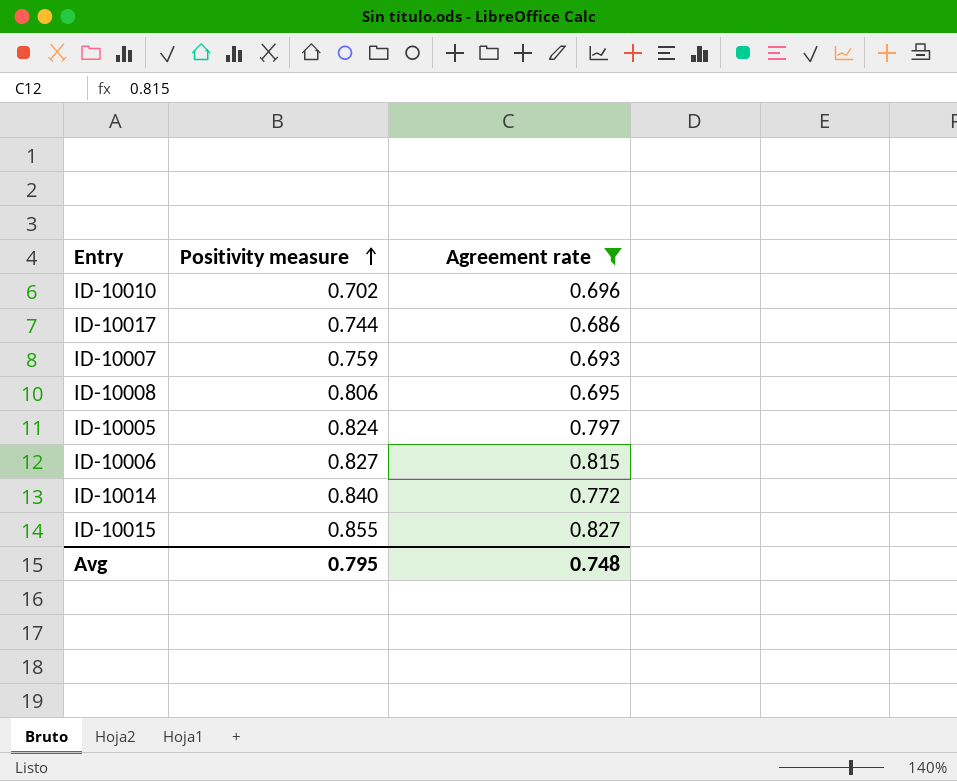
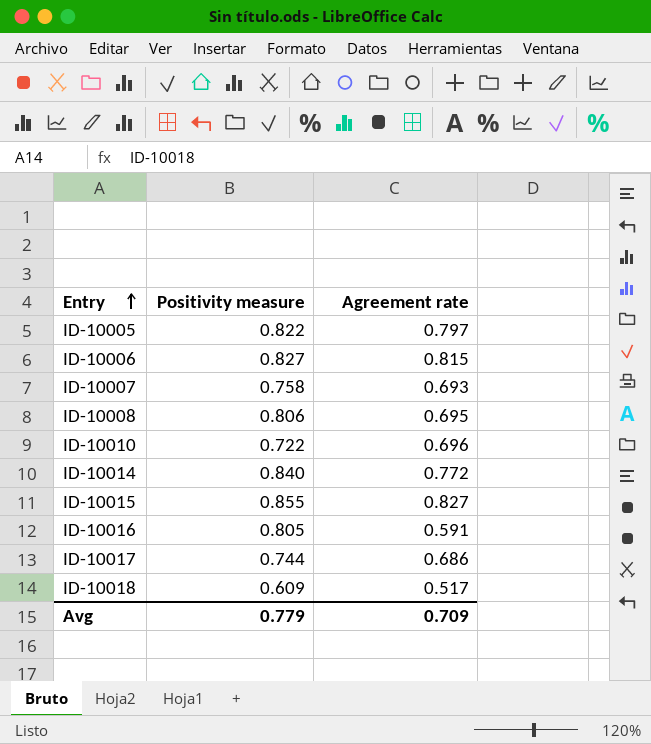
filter: Agreement rate >= 0.686 -> none
row order: Positivity measure ascending -> Entry ascending
ID-10005 | Positivity measure: 0.824 -> 0.822
ID-10007 | Positivity measure: 0.759 -> 0.758
ID-10010 | Positivity measure: 0.702 -> 0.722
Avg | Positivity measure: 0.795 -> 0.779
Avg | Agreement rate: 0.748 -> 0.709

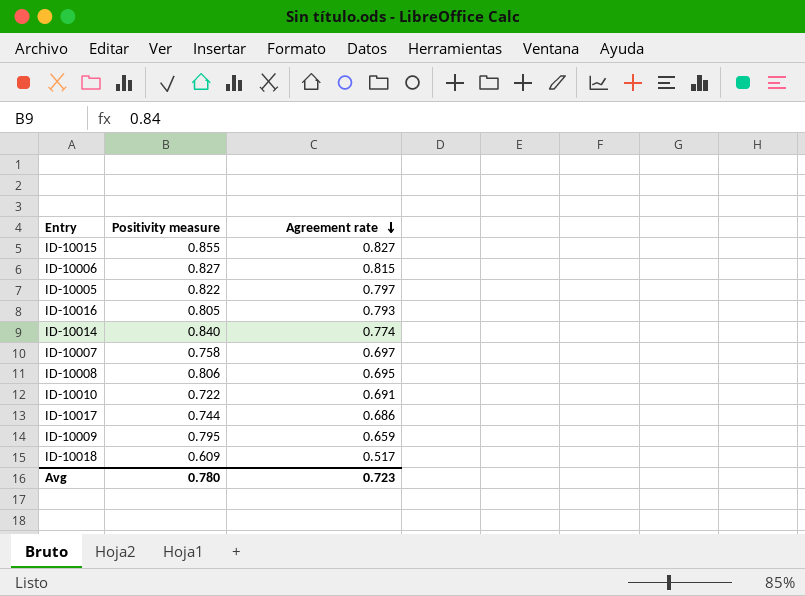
row order: Entry ascending -> Agreement rate descending
ID-10016 | Agreement rate: 0.591 -> 0.793
ID-10014 | Agreement rate: 0.772 -> 0.774
ID-10007 | Agreement rate: 0.693 -> 0.697
ID-10010 | Agreement rate: 0.696 -> 0.691
row ID-10009: none -> 0.795 | 0.659
Avg | Positivity measure: 0.779 -> 0.780
Avg | Agreement rate: 0.709 -> 0.723

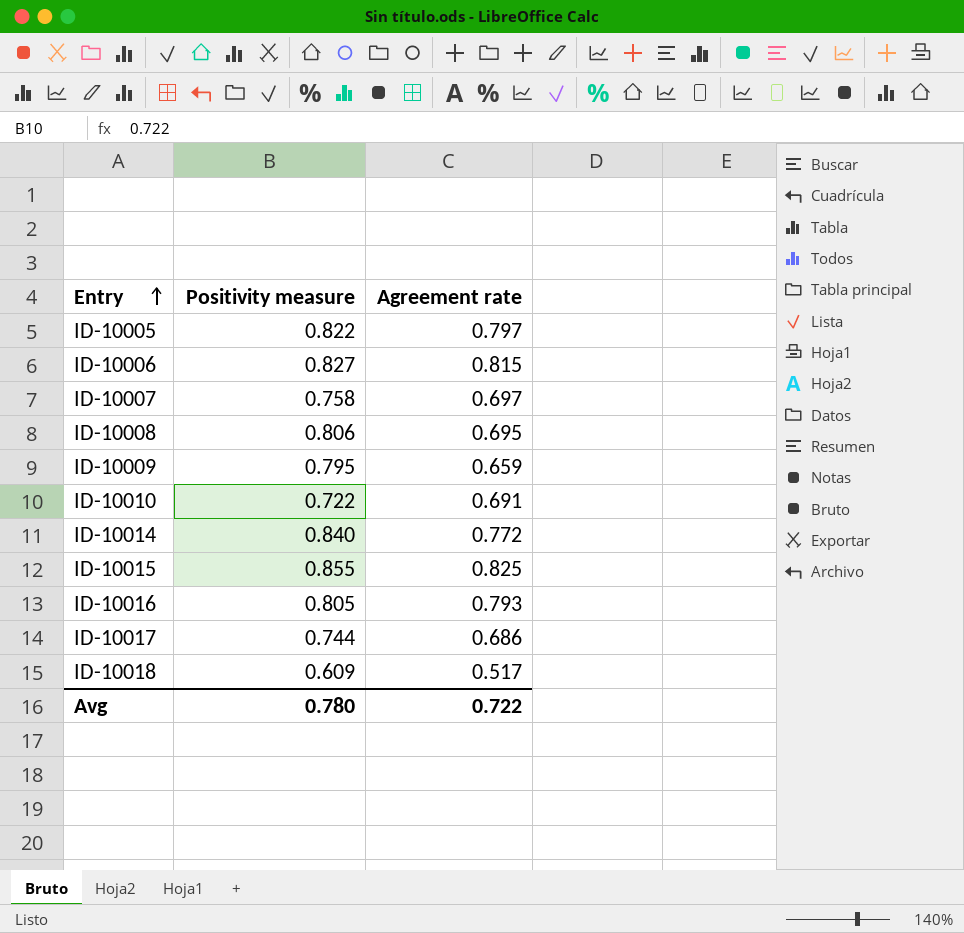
row order: Agreement rate descending -> Entry ascending
ID-10014 | Agreement rate: 0.774 -> 0.772
ID-10015 | Agreement rate: 0.827 -> 0.825
Avg | Agreement rate: 0.723 -> 0.722

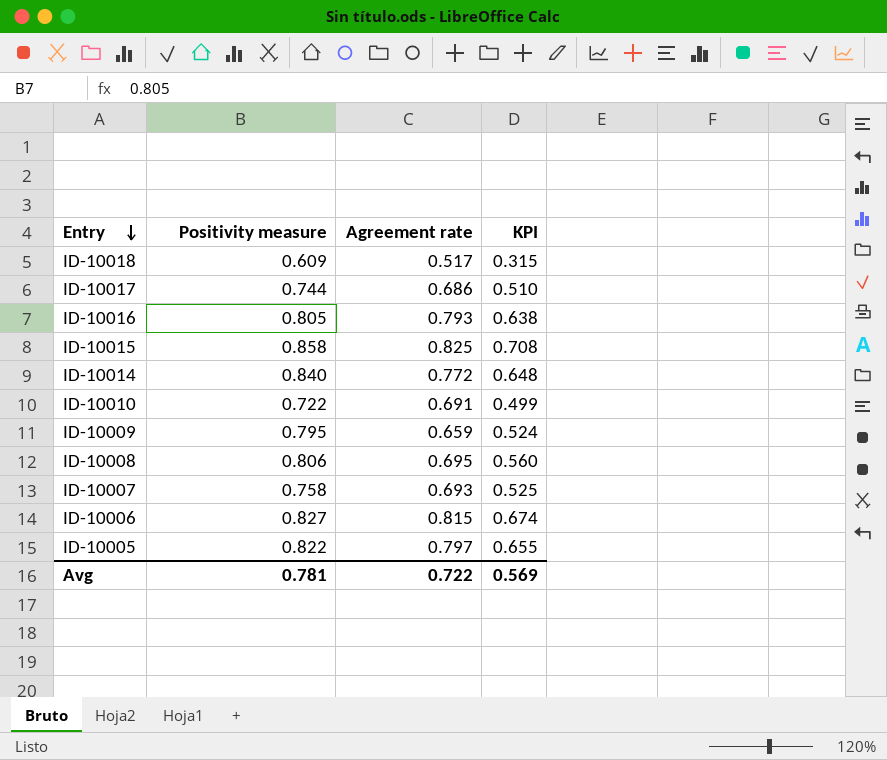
row order: Entry ascending -> Entry descending
column KPI | formula: none -> [Positivity measure] * [Agreement rate]
ID-10015 | Positivity measure: 0.855 -> 0.858
ID-10007 | Agreement rate: 0.697 -> 0.693
Avg | Positivity measure: 0.780 -> 0.781

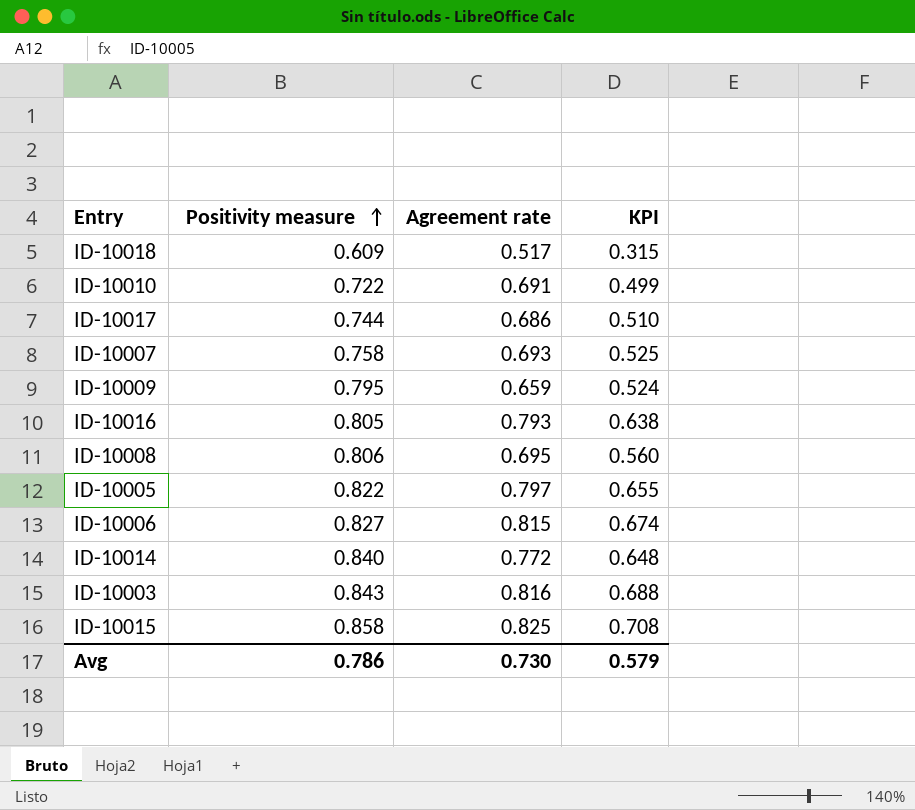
row order: Entry descending -> Positivity measure ascending
row ID-10003: none -> 0.843 | 0.816 | 0.688
Avg | Positivity measure: 0.781 -> 0.786
Avg | Agreement rate: 0.722 -> 0.730
Avg | KPI: 0.569 -> 0.579

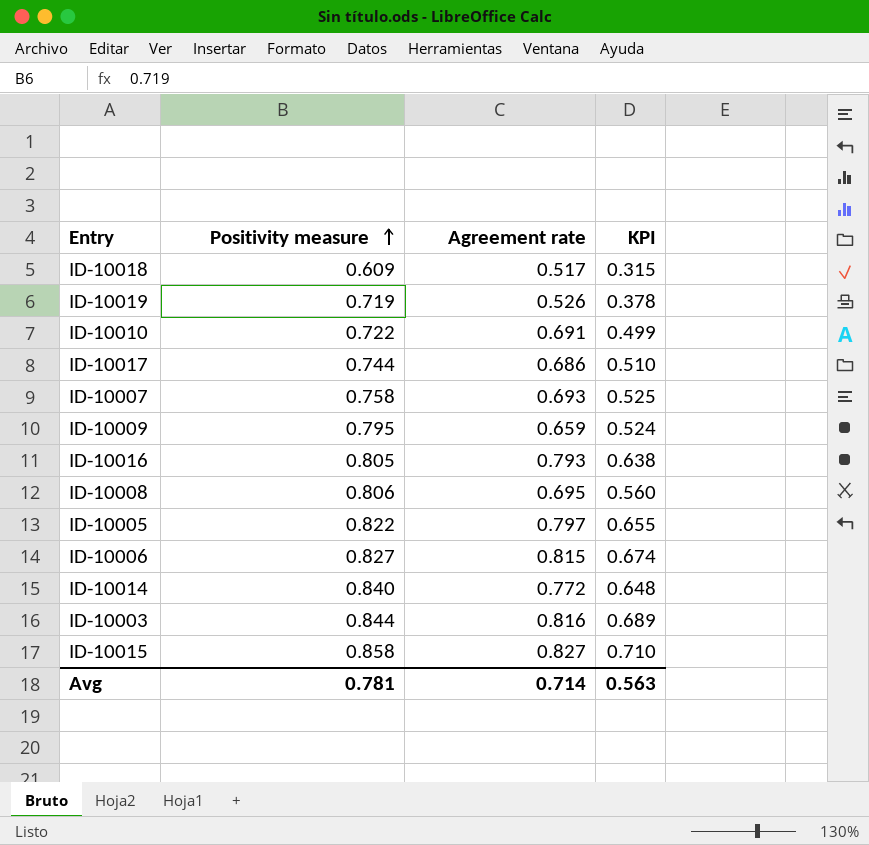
row ID-10019: none -> 0.719 | 0.526 | 0.378
ID-10003 | Positivity measure: 0.843 -> 0.844
ID-10003 | KPI: 0.688 -> 0.689
ID-10015 | Agreement rate: 0.825 -> 0.827
ID-10015 | KPI: 0.708 -> 0.710
Avg | Positivity measure: 0.786 -> 0.781
Avg | Agreement rate: 0.730 -> 0.714
Avg | KPI: 0.579 -> 0.563

